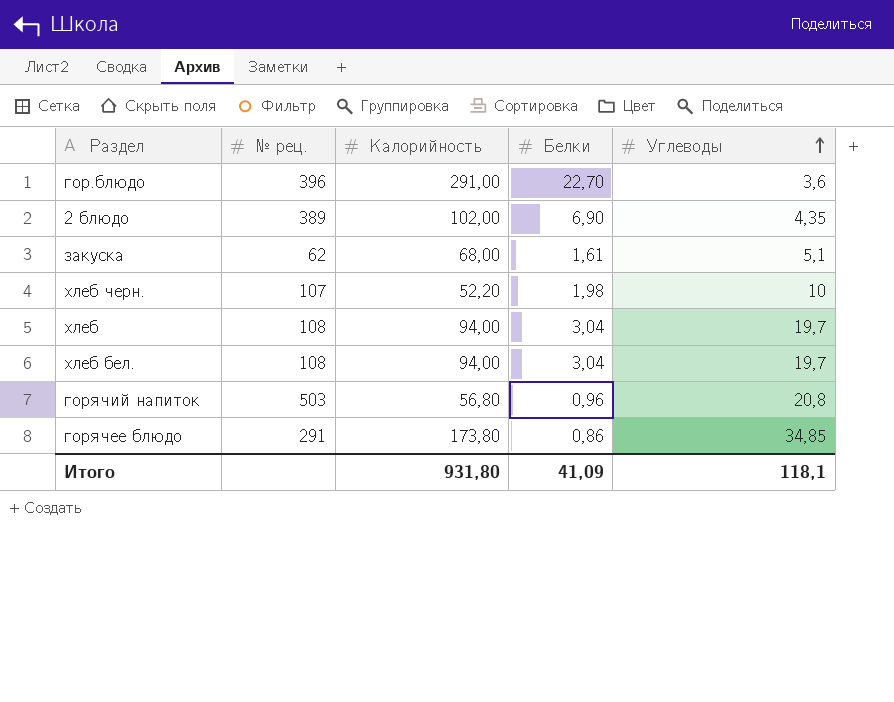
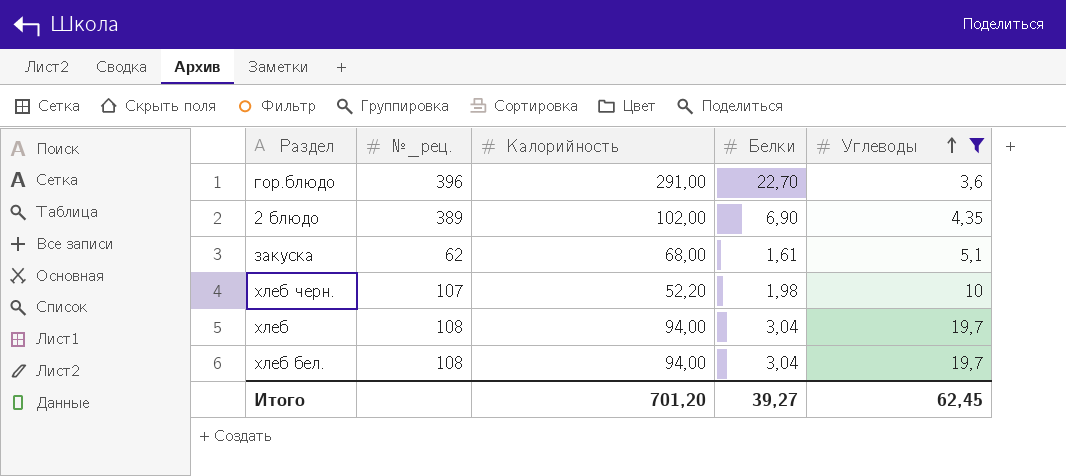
filter: none -> Углеводы <= 19,7
column name: № рец. -> №_рец.
Итого | Калорийность: 931,80 -> 701,20
Итого | Белки: 41,09 -> 39,27
Итого | Углеводы: 118,1 -> 62,45

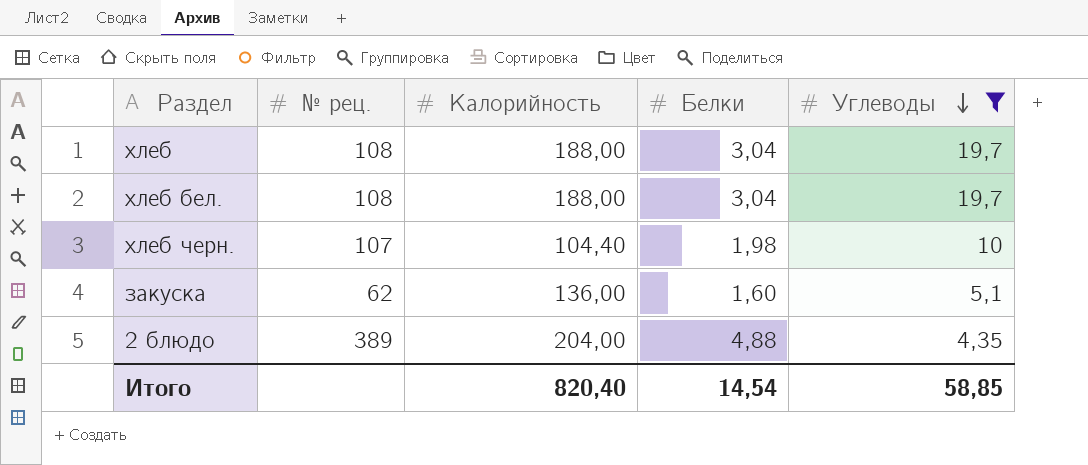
row order: Углеводы ascending -> Углеводы descending
column name: №_рец. -> № рец.
row гор.блюдо: 396 | 291,00 | 22,70 | 3,6 -> none
хлеб | Калорийность: 94,00 -> 188,00
хлеб бел. | Калорийность: 94,00 -> 188,00
хлеб черн. | Калорийность: 52,20 -> 104,40
закуска | Калорийность: 68,00 -> 136,00
закуска | Белки: 1,61 -> 1,60
2 блюдо | Калорийность: 102,00 -> 204,00
2 блюдо | Белки: 6,90 -> 4,88
Итого | Калорийность: 701,20 -> 820,40
Итого | Белки: 39,27 -> 14,54
Итого | Углеводы: 62,45 -> 58,85

